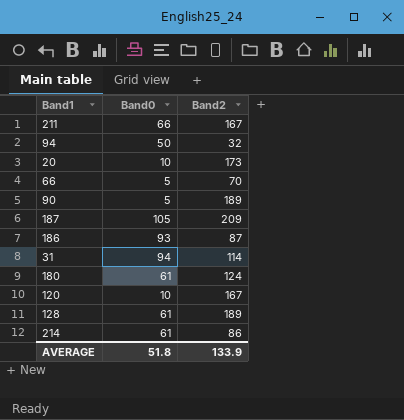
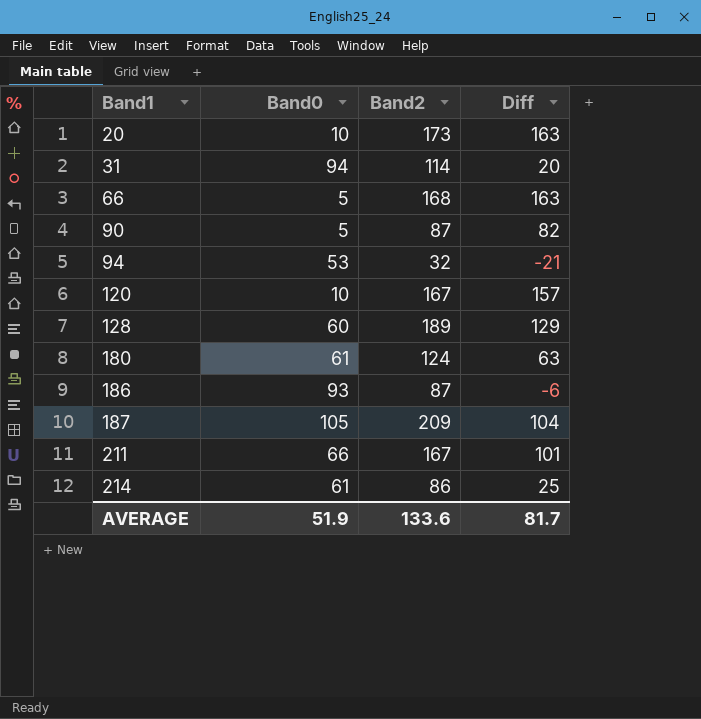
row order: none -> Band1 ascending
column Diff | formula: none -> [Band2] - [Band0]
66 | Band2: 70 -> 168
90 | Band2: 189 -> 87
94 | Band0: 50 -> 53
128 | Band0: 61 -> 60
AVERAGE | Band0: 51.8 -> 51.9
AVERAGE | Band2: 133.9 -> 133.6

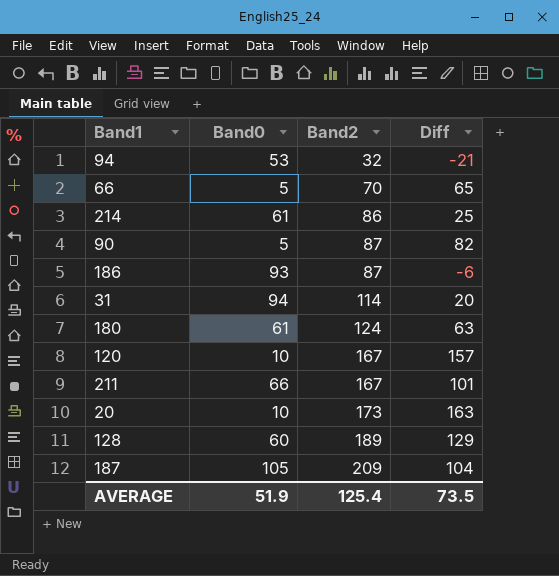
row order: Band1 ascending -> Band2 ascending
66 | Band2: 168 -> 70
66 | Diff: 163 -> 65
AVERAGE | Band2: 133.6 -> 125.4
AVERAGE | Diff: 81.7 -> 73.5

